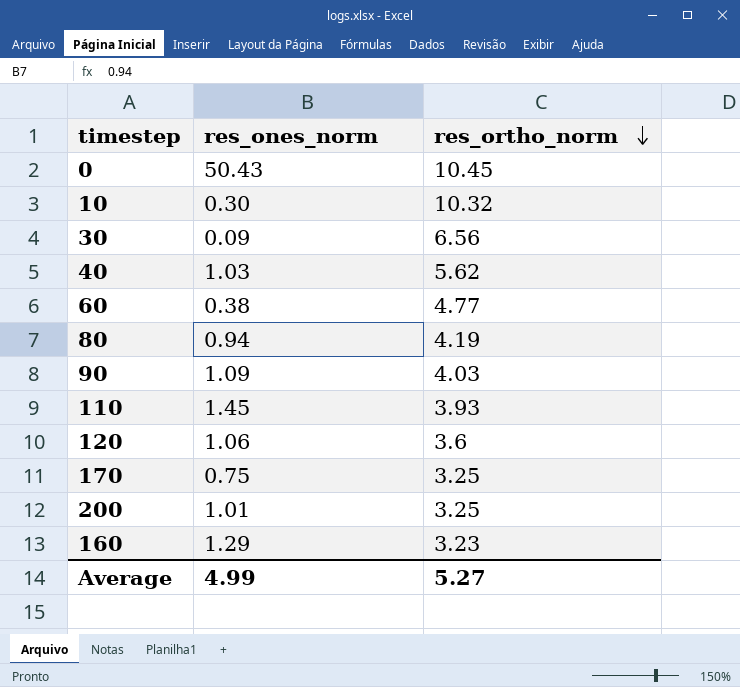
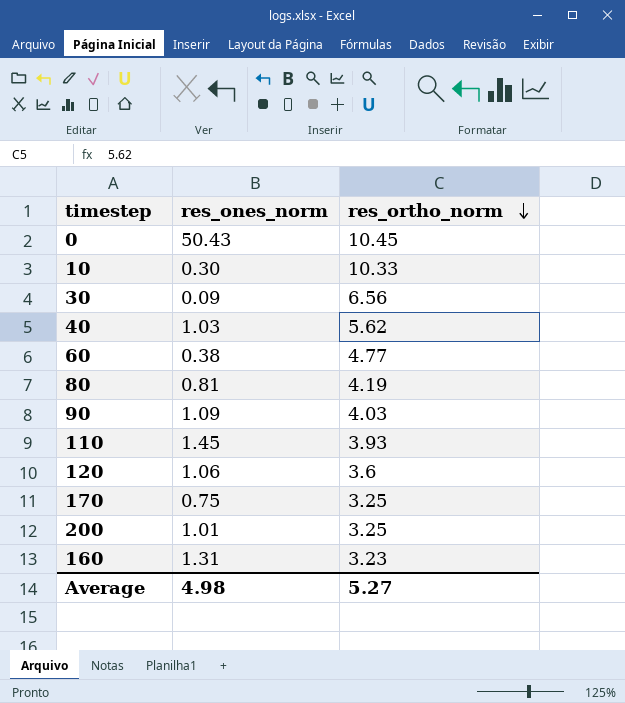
10 | res_ortho_norm: 10.32 -> 10.33
80 | res_ones_norm: 0.94 -> 0.81
160 | res_ones_norm: 1.29 -> 1.31
Average | res_ones_norm: 4.99 -> 4.98

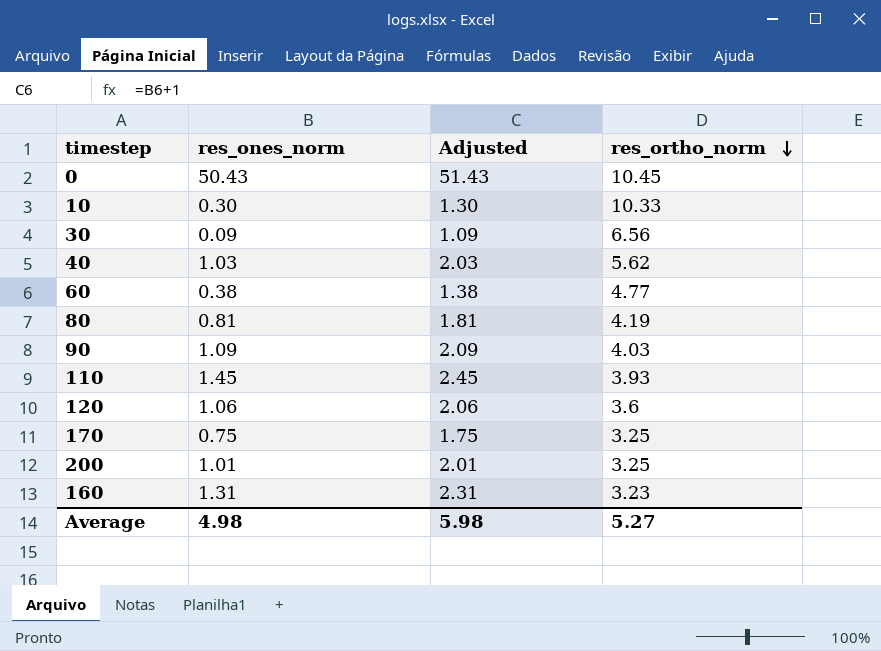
column Adjusted | formula: none -> [res_ones_norm] + 1

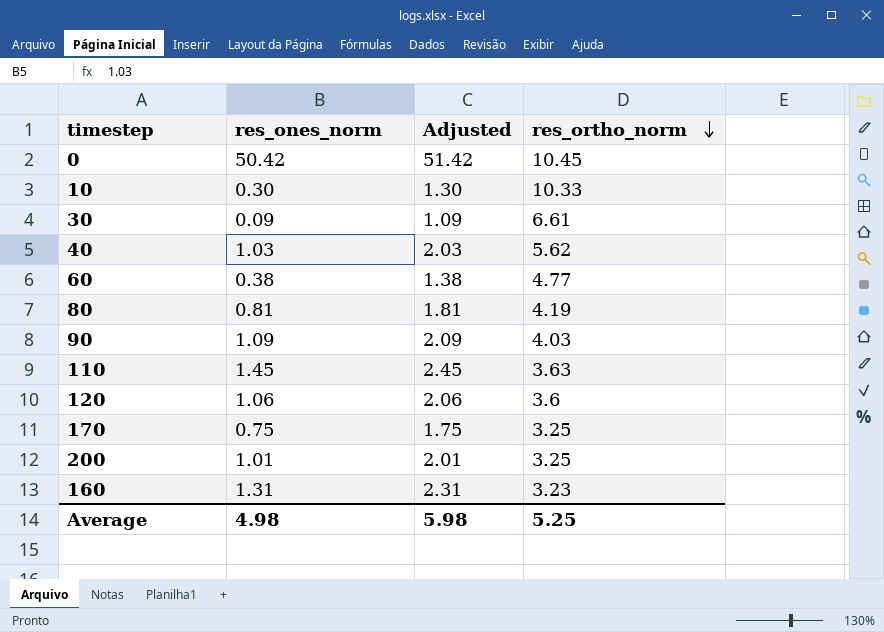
0 | res_ones_norm: 50.43 -> 50.42
0 | Adjusted: 51.43 -> 51.42
30 | res_ortho_norm: 6.56 -> 6.61
110 | res_ortho_norm: 3.93 -> 3.63
Average | res_ortho_norm: 5.27 -> 5.25

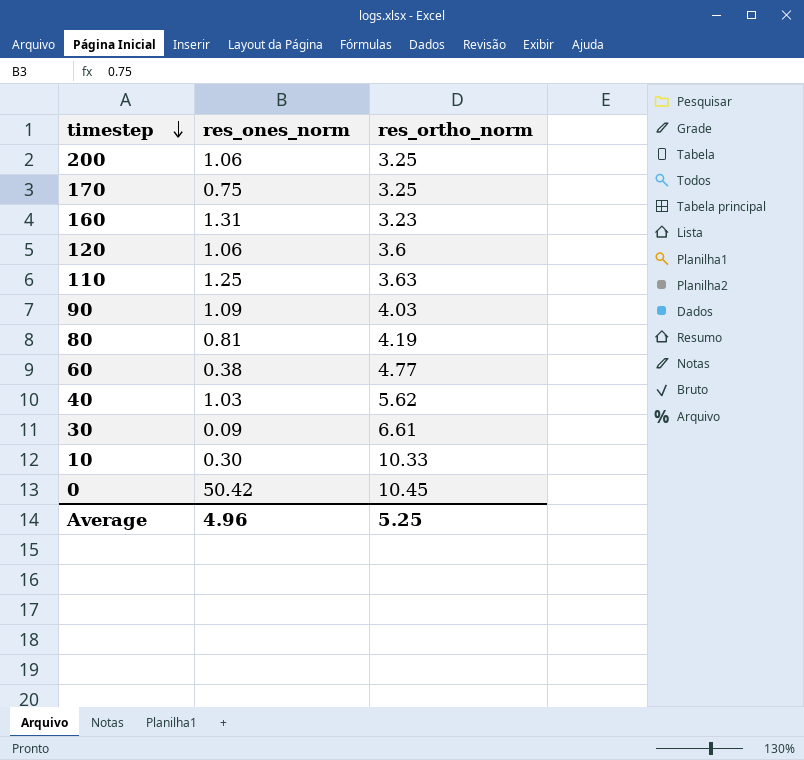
row order: res_ortho_norm descending -> timestep descending
column Adjusted | formula: [res_ones_norm] + 1 -> none
200 | res_ones_norm: 1.01 -> 1.06
110 | res_ones_norm: 1.45 -> 1.25
Average | res_ones_norm: 4.98 -> 4.96

